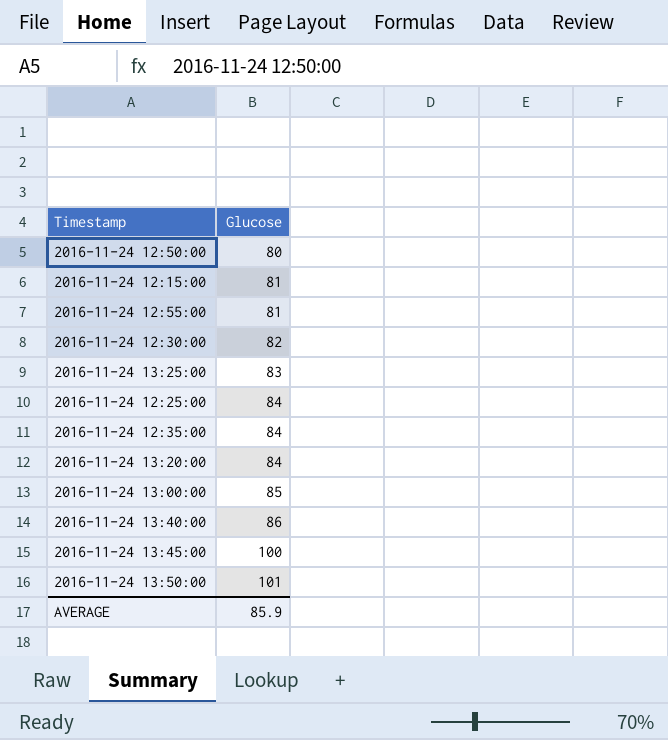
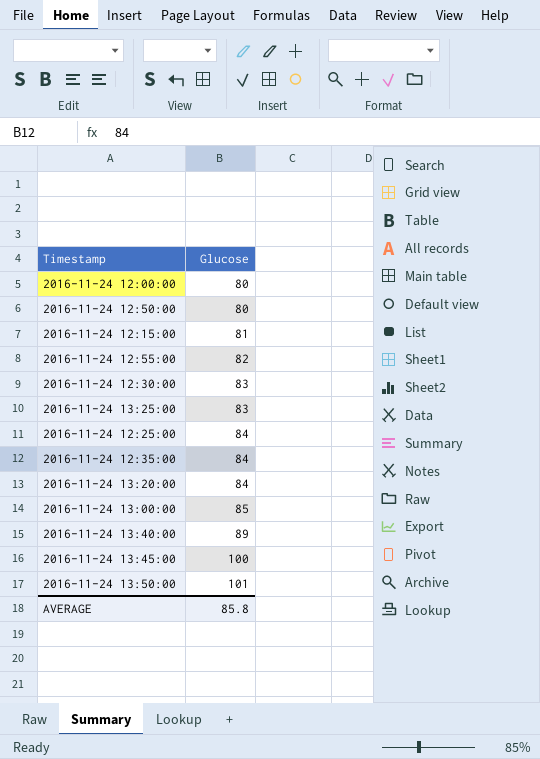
row 2016-11-24 12:00:00: none -> 80
2016-11-24 12:55:00 | Glucose: 81 -> 82
2016-11-24 12:30:00 | Glucose: 82 -> 83
2016-11-24 13:40:00 | Glucose: 86 -> 89
AVERAGE | Glucose: 85.9 -> 85.8

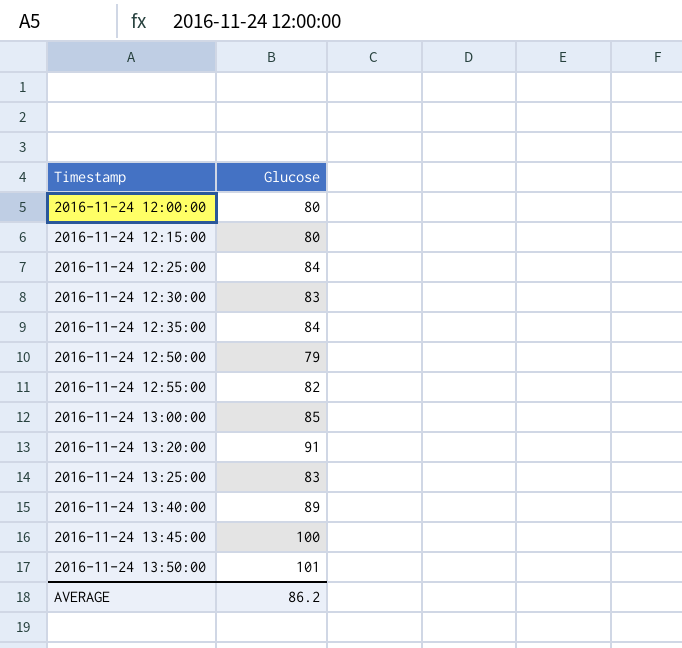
row order: Glucose ascending -> Timestamp ascending
2016-11-24 12:15:00 | Glucose: 81 -> 80
2016-11-24 12:50:00 | Glucose: 80 -> 79
2016-11-24 13:20:00 | Glucose: 84 -> 91
AVERAGE | Glucose: 85.8 -> 86.2

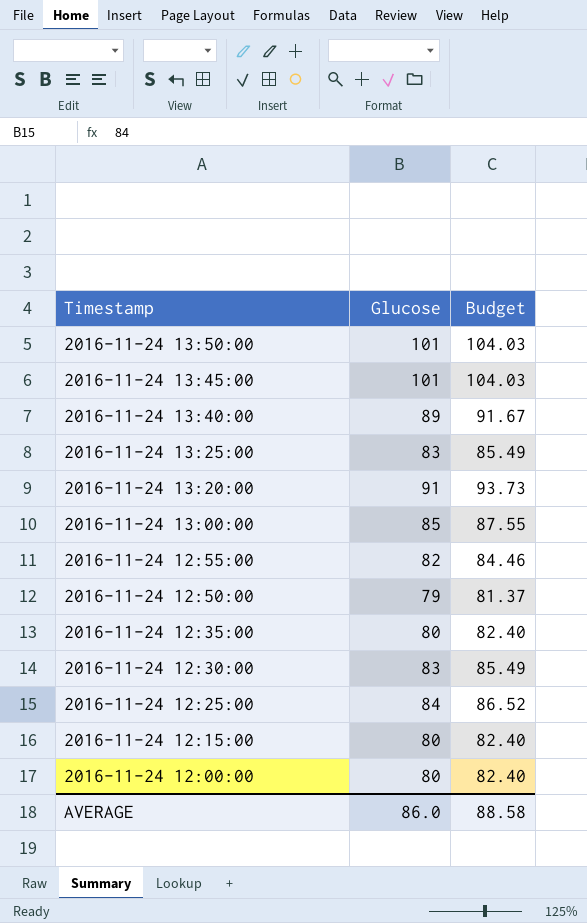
row order: Timestamp ascending -> Timestamp descending
column Budget | formula: none -> [Glucose] * 1.03
2016-11-24 13:45:00 | Glucose: 100 -> 101
2016-11-24 12:35:00 | Glucose: 84 -> 80
AVERAGE | Glucose: 86.2 -> 86.0

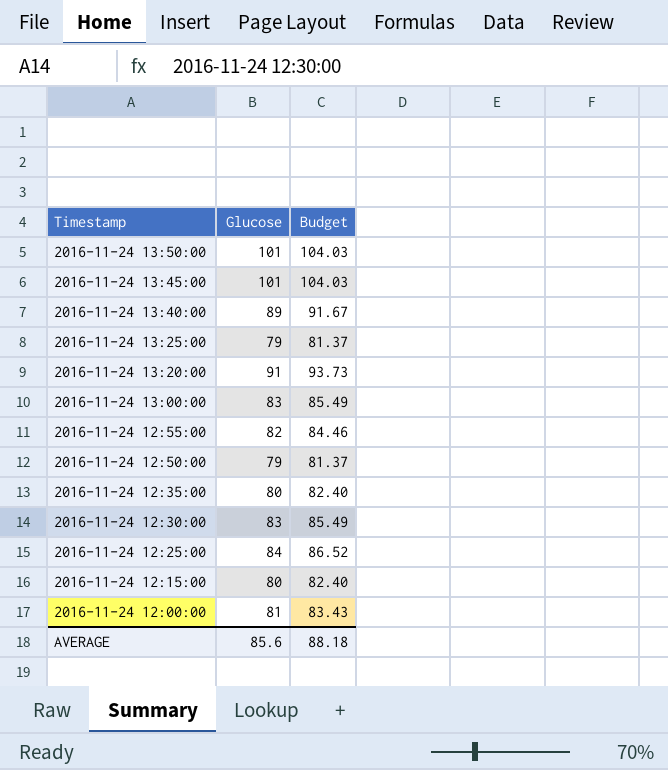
2016-11-24 13:25:00 | Glucose: 83 -> 79
2016-11-24 13:25:00 | Budget: 85.49 -> 81.37
2016-11-24 13:00:00 | Glucose: 85 -> 83
2016-11-24 13:00:00 | Budget: 87.55 -> 85.49
2016-11-24 12:00:00 | Glucose: 80 -> 81
2016-11-24 12:00:00 | Budget: 82.40 -> 83.43
AVERAGE | Glucose: 86.0 -> 85.6
AVERAGE | Budget: 88.58 -> 88.18

